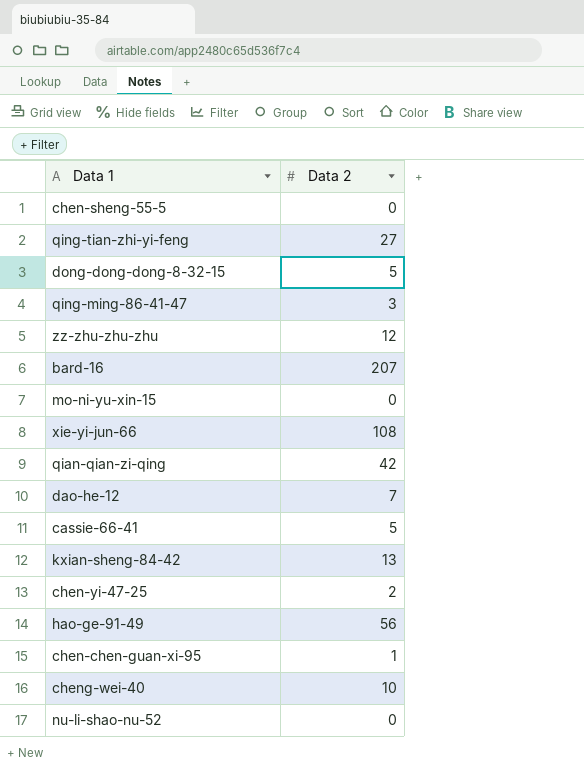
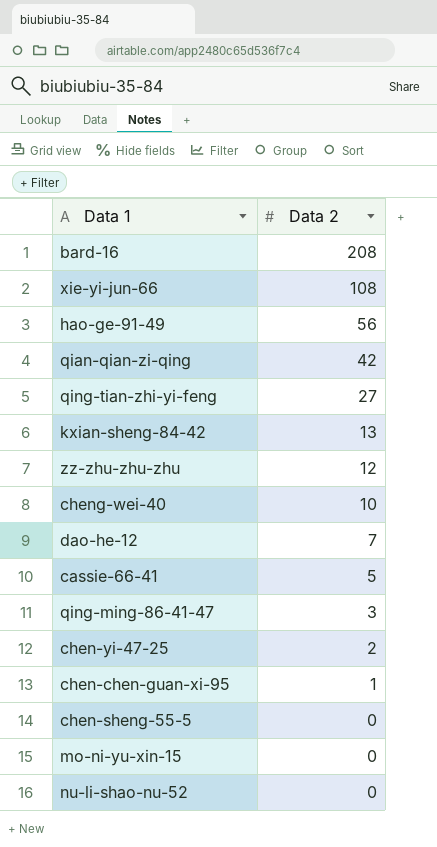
row order: none -> Data 2 descending
row dong-dong-dong-8-32-15: 5 -> none
bard-16 | Data 2: 207 -> 208

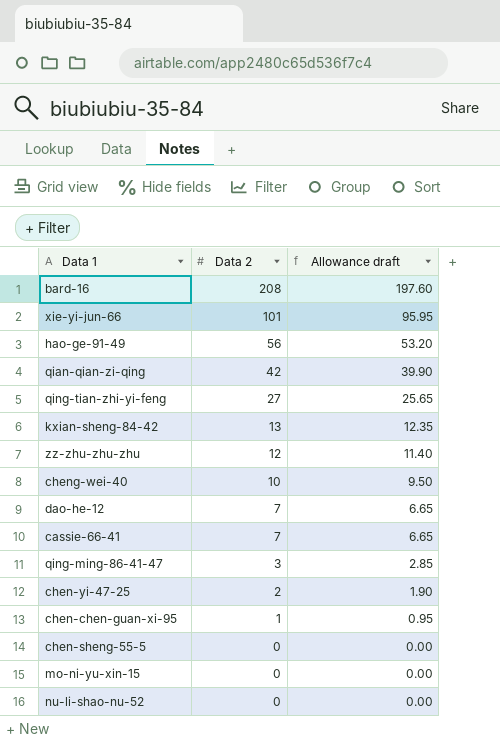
column Allowance draft | formula: none -> [Data 2] * 0.95
xie-yi-jun-66 | Data 2: 108 -> 101
cassie-66-41 | Data 2: 5 -> 7

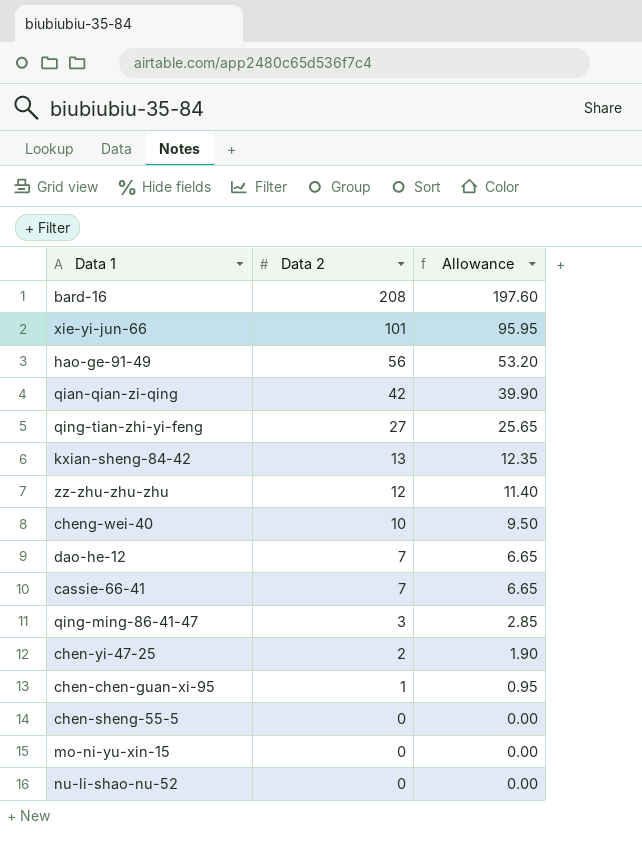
column name: Allowance draft -> Allowance

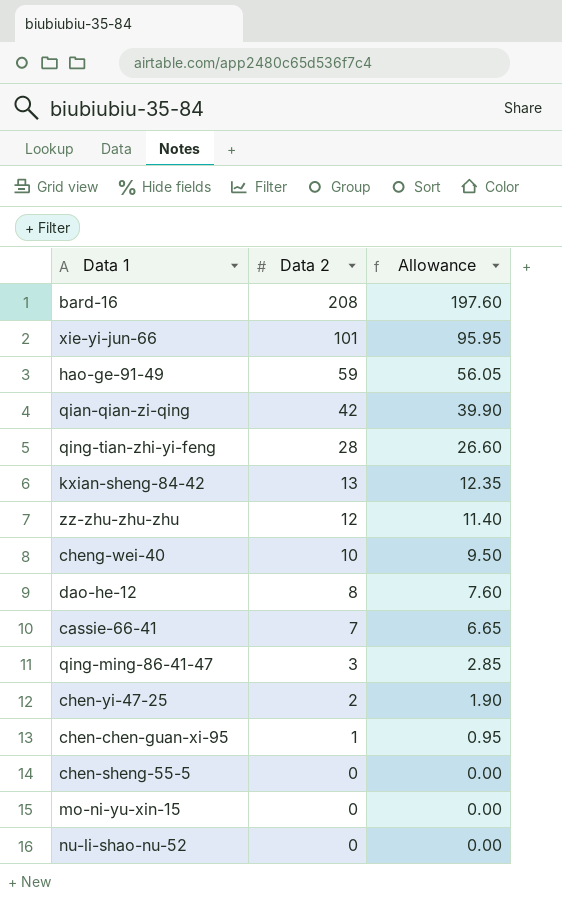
hao-ge-91-49 | Data 2: 56 -> 59
hao-ge-91-49 | Allowance: 53.20 -> 56.05
qing-tian-zhi-yi-feng | Data 2: 27 -> 28
qing-tian-zhi-yi-feng | Allowance: 25.65 -> 26.60
dao-he-12 | Data 2: 7 -> 8
dao-he-12 | Allowance: 6.65 -> 7.60

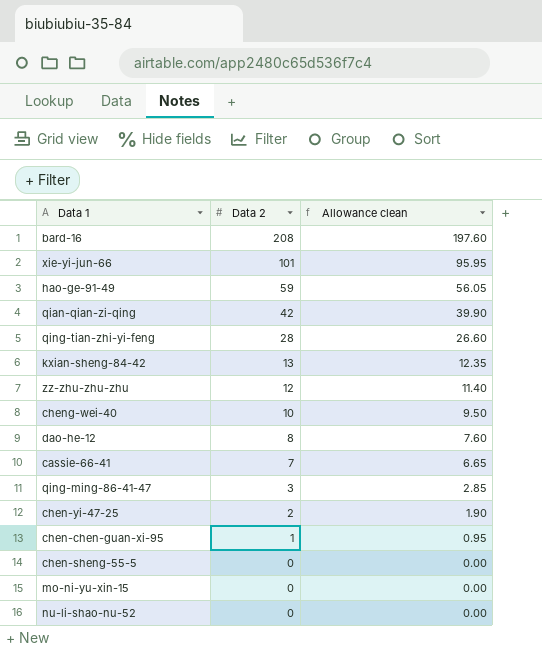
column name: Allowance -> Allowance clean

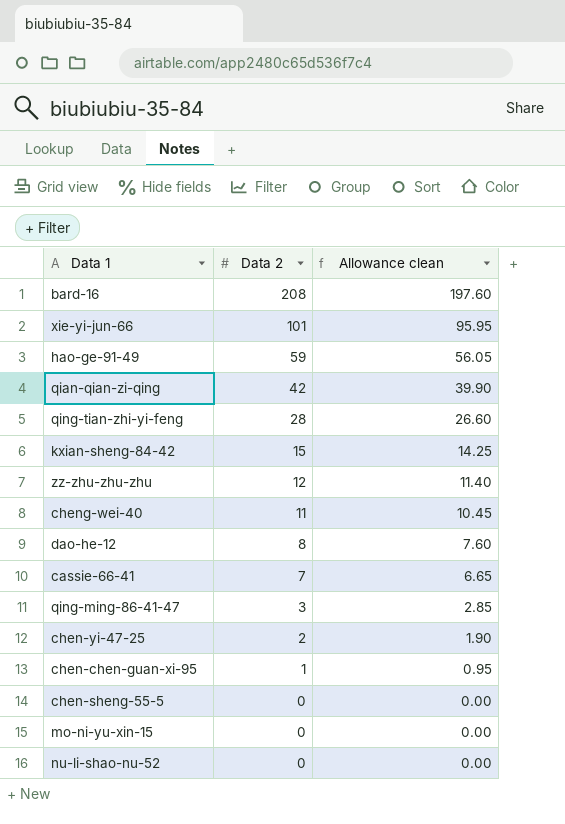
kxian-sheng-84-42 | Data 2: 13 -> 15
kxian-sheng-84-42 | Allowance clean: 12.35 -> 14.25
cheng-wei-40 | Data 2: 10 -> 11
cheng-wei-40 | Allowance clean: 9.50 -> 10.45

